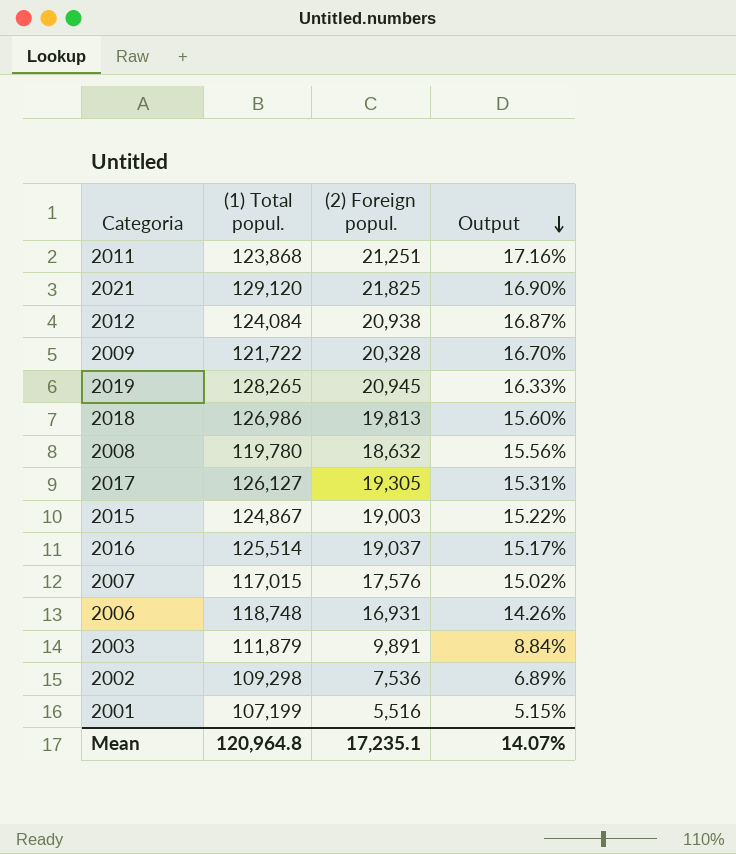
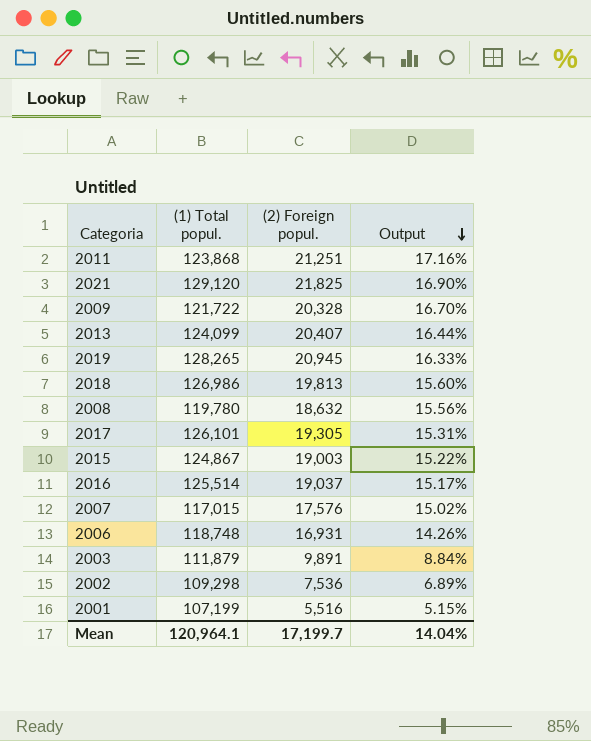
row 2012: 124,084 | 20,938 | 16.87% -> none
row 2013: none -> 124,099 | 20,407 | 16.44%
2017 | (1) Total popul.: 126,127 -> 126,101
Mean | (1) Total popul.: 120,964.8 -> 120,964.1
Mean | (2) Foreign popul.: 17,235.1 -> 17,199.7
Mean | Output: 14.07% -> 14.04%

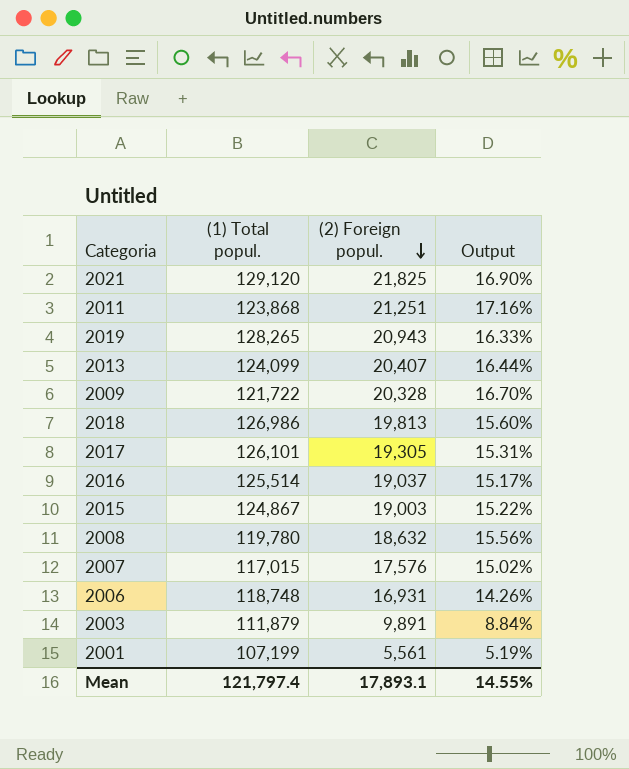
row order: Output descending -> (2) Foreign popul. descending
row 2002: 109,298 | 7,536 | 6.89% -> none
2019 | (2) Foreign popul.: 20,945 -> 20,943
2001 | (2) Foreign popul.: 5,516 -> 5,561
2001 | Output: 5.15% -> 5.19%
Mean | (1) Total popul.: 120,964.1 -> 121,797.4
Mean | (2) Foreign popul.: 17,199.7 -> 17,893.1
Mean | Output: 14.04% -> 14.55%

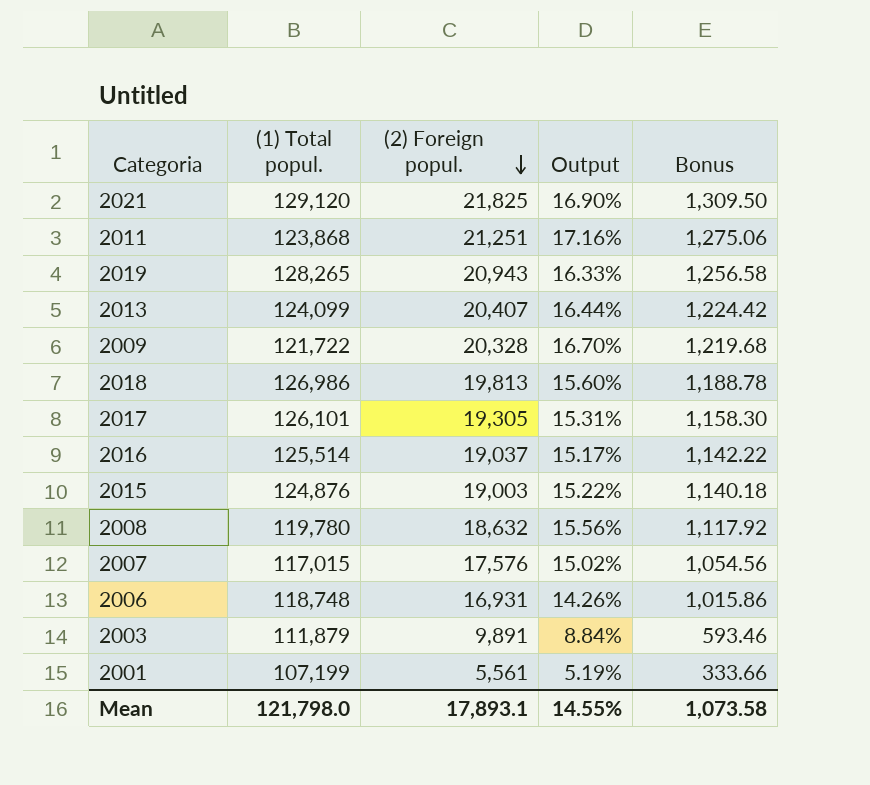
column Bonus | formula: none -> [(2) Foreign popul.] * 0.06
2015 | (1) Total popul.: 124,867 -> 124,876
Mean | (1) Total popul.: 121,797.4 -> 121,798.0

